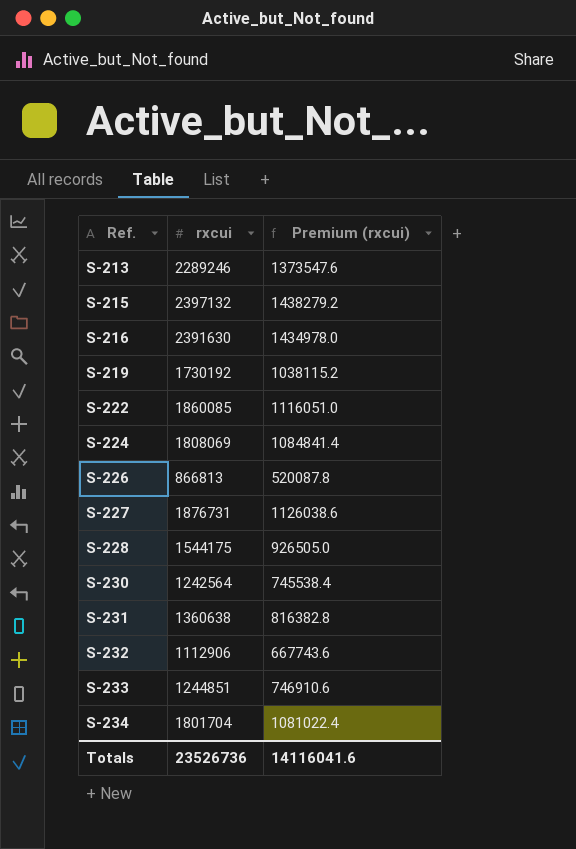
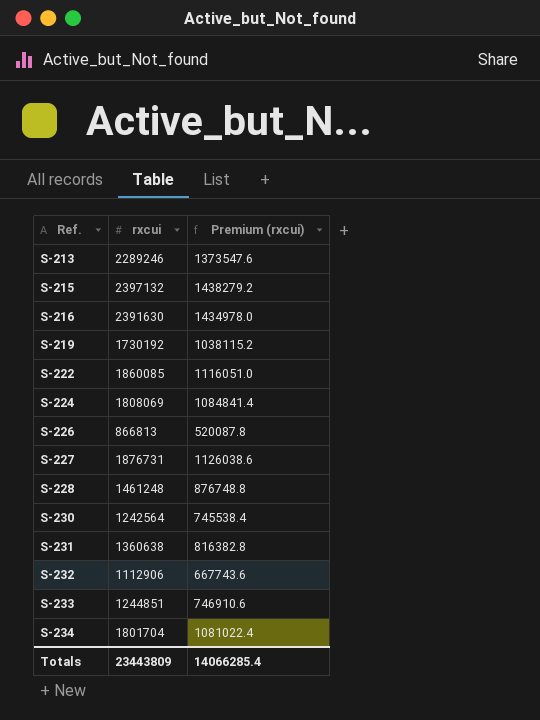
S-228 | rxcui: 1544175 -> 1461248
S-228 | Premium (rxcui): 926505.0 -> 876748.8
Totals | rxcui: 23526736 -> 23443809
Totals | Premium (rxcui): 14116041.6 -> 14066285.4

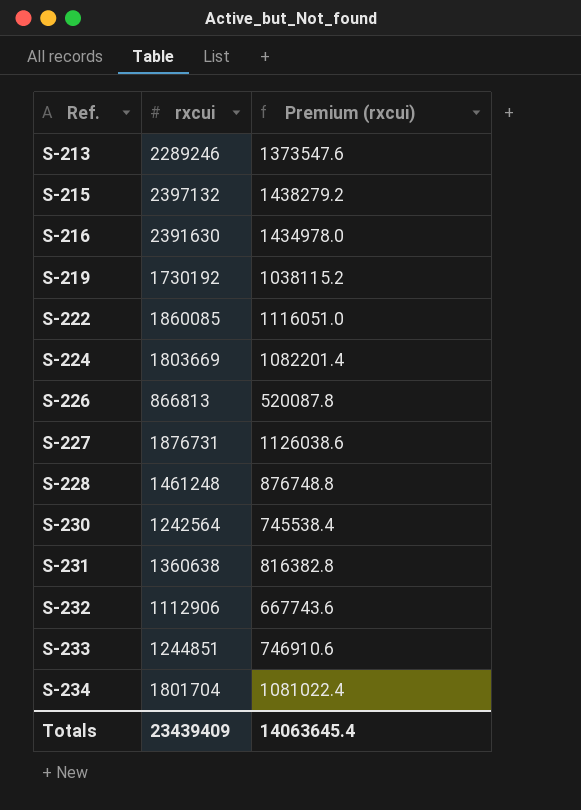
S-224 | rxcui: 1808069 -> 1803669
S-224 | Premium (rxcui): 1084841.4 -> 1082201.4
Totals | rxcui: 23443809 -> 23439409
Totals | Premium (rxcui): 14066285.4 -> 14063645.4

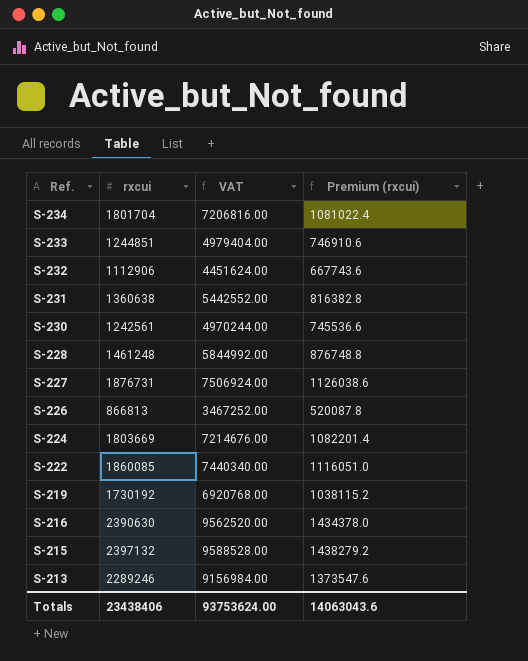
row order: Ref. ascending -> Ref. descending
column VAT | formula: none -> [rxcui] * 4
S-230 | rxcui: 1242564 -> 1242561
S-230 | Premium (rxcui): 745538.4 -> 745536.6
S-216 | rxcui: 2391630 -> 2390630
S-216 | Premium (rxcui): 1434978.0 -> 1434378.0
Totals | rxcui: 23439409 -> 23438406
Totals | Premium (rxcui): 14063645.4 -> 14063043.6

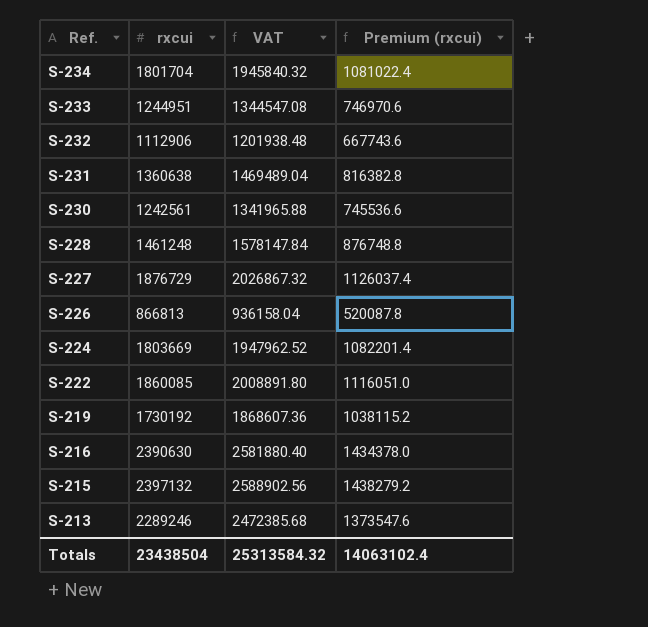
column VAT | formula: [rxcui] * 4 -> [rxcui] * 1.08
S-233 | rxcui: 1244851 -> 1244951
S-233 | Premium (rxcui): 746910.6 -> 746970.6
S-227 | rxcui: 1876731 -> 1876729
S-227 | Premium (rxcui): 1126038.6 -> 1126037.4
Totals | rxcui: 23438406 -> 23438504
Totals | VAT: 93753624.00 -> 25313584.32
Totals | Premium (rxcui): 14063043.6 -> 14063102.4

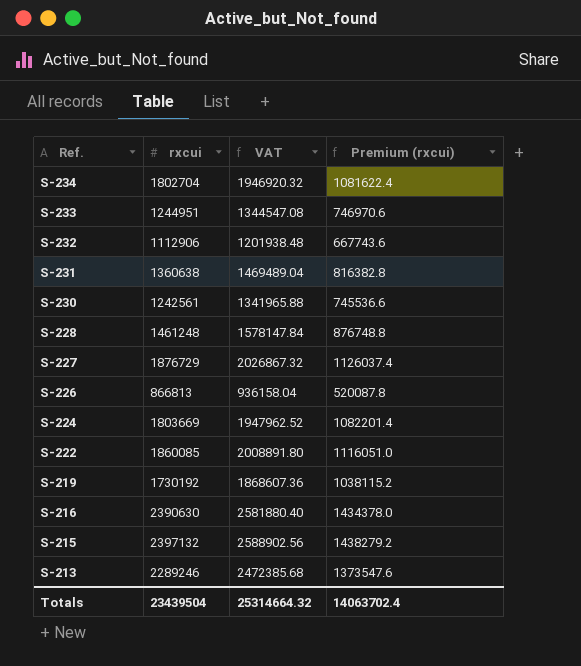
S-234 | rxcui: 1801704 -> 1802704
S-234 | VAT: 1945840.32 -> 1946920.32
S-234 | Premium (rxcui): 1081022.4 -> 1081622.4
Totals | rxcui: 23438504 -> 23439504
Totals | VAT: 25313584.32 -> 25314664.32
Totals | Premium (rxcui): 14063102.4 -> 14063702.4

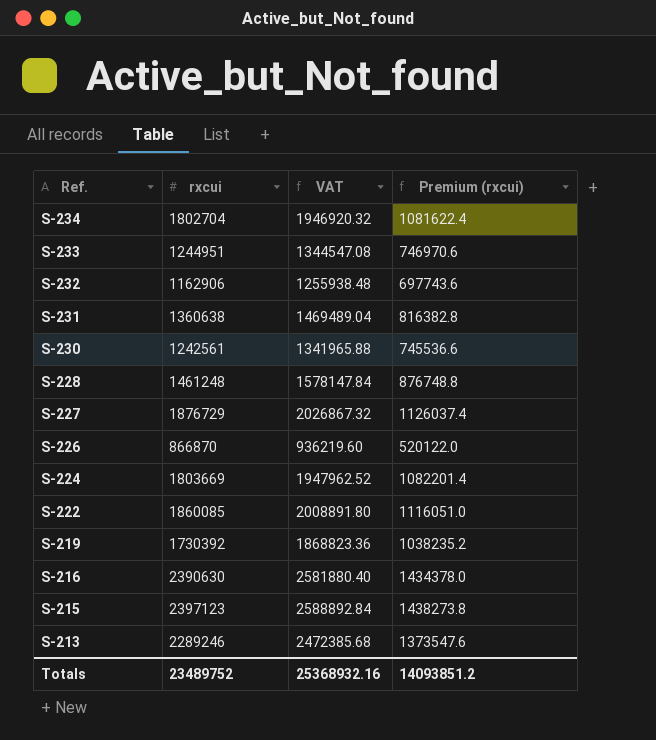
S-232 | rxcui: 1112906 -> 1162906
S-232 | VAT: 1201938.48 -> 1255938.48
S-232 | Premium (rxcui): 667743.6 -> 697743.6
S-226 | rxcui: 866813 -> 866870
S-226 | VAT: 936158.04 -> 936219.60
S-226 | Premium (rxcui): 520087.8 -> 520122.0
S-219 | rxcui: 1730192 -> 1730392
S-219 | VAT: 1868607.36 -> 1868823.36
S-219 | Premium (rxcui): 1038115.2 -> 1038235.2
S-215 | rxcui: 2397132 -> 2397123
S-215 | VAT: 2588902.56 -> 2588892.84
S-215 | Premium (rxcui): 1438279.2 -> 1438273.8
Totals | rxcui: 23439504 -> 23489752
Totals | VAT: 25314664.32 -> 25368932.16
Totals | Premium (rxcui): 14063702.4 -> 14093851.2

